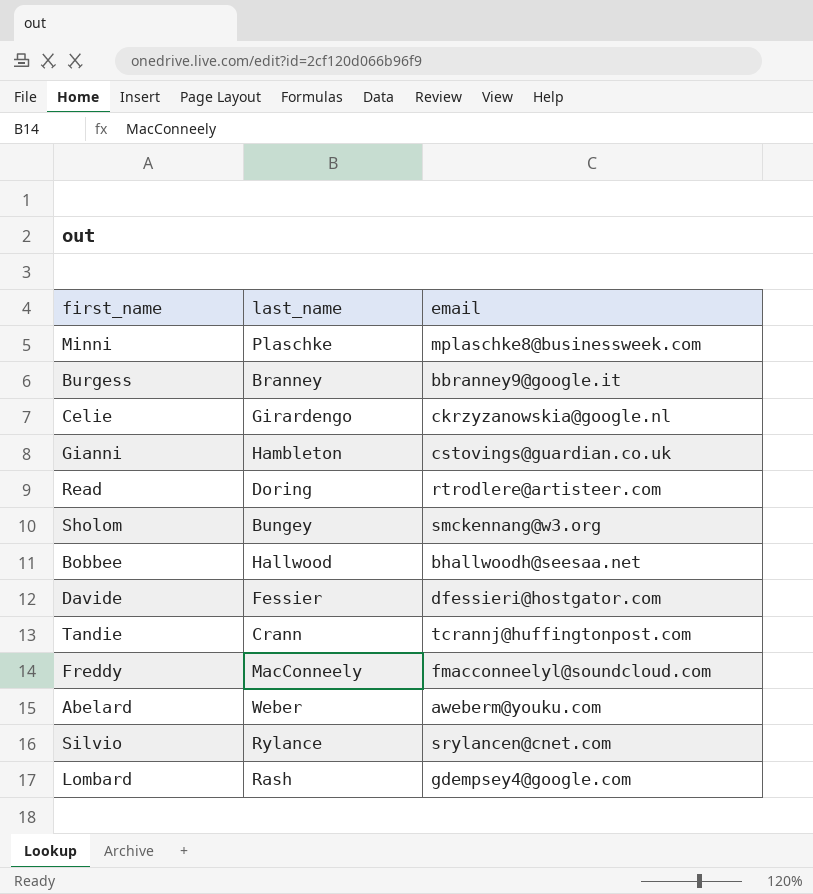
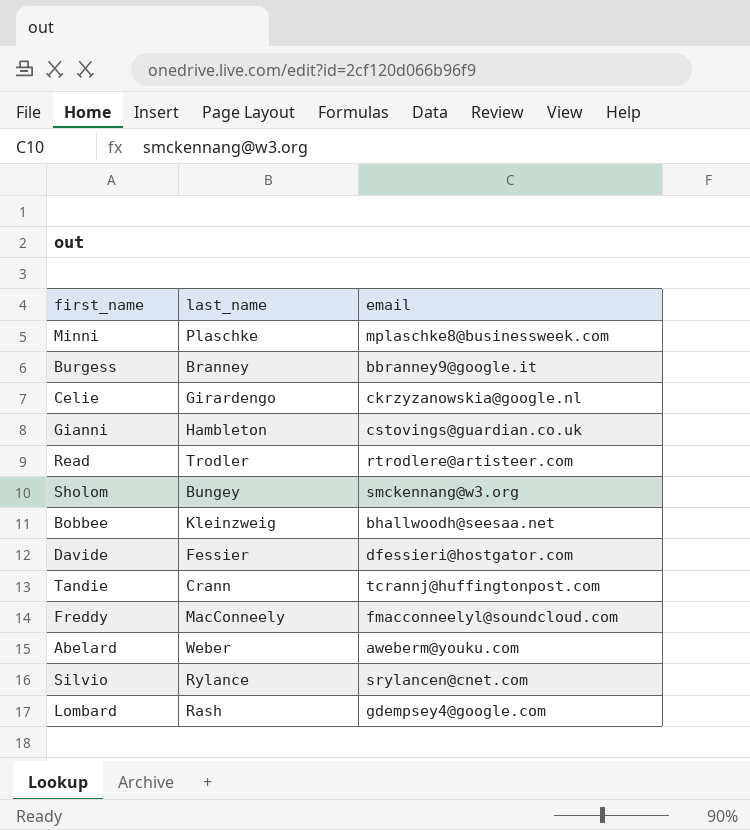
Read | last_name: Doring -> Trodler
Bobbee | last_name: Hallwood -> Kleinzweig

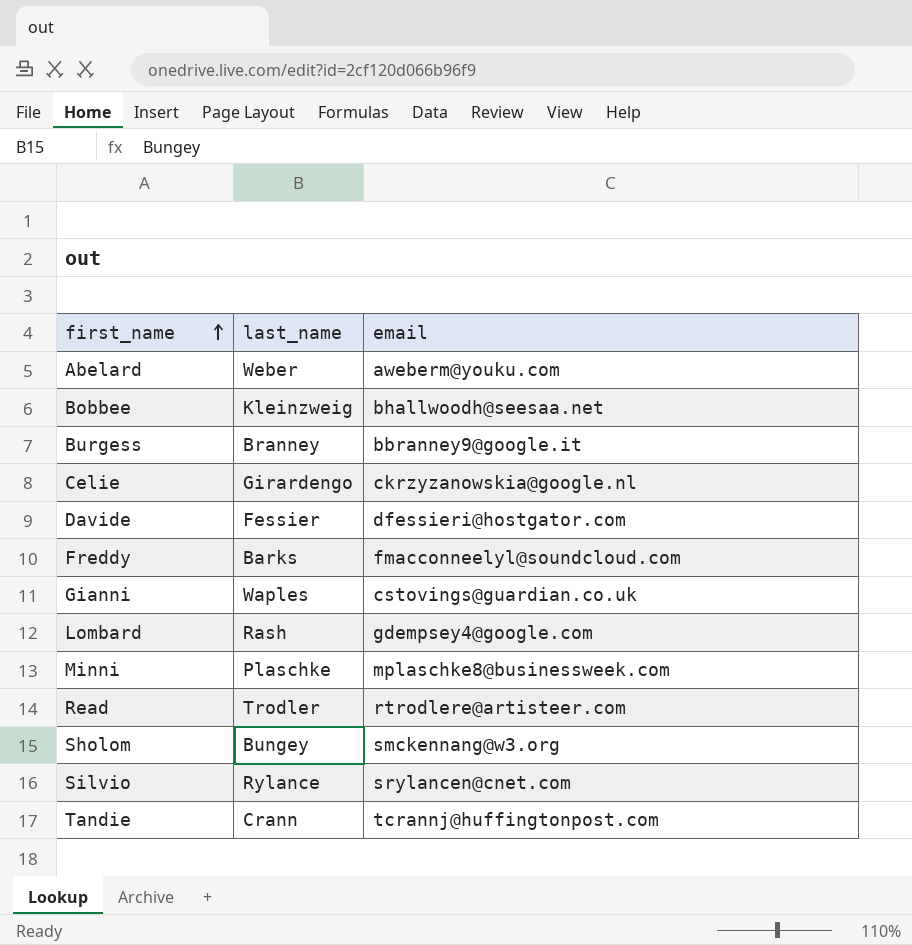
row order: none -> first_name ascending
Freddy | last_name: MacConneely -> Barks
Gianni | last_name: Hambleton -> Waples

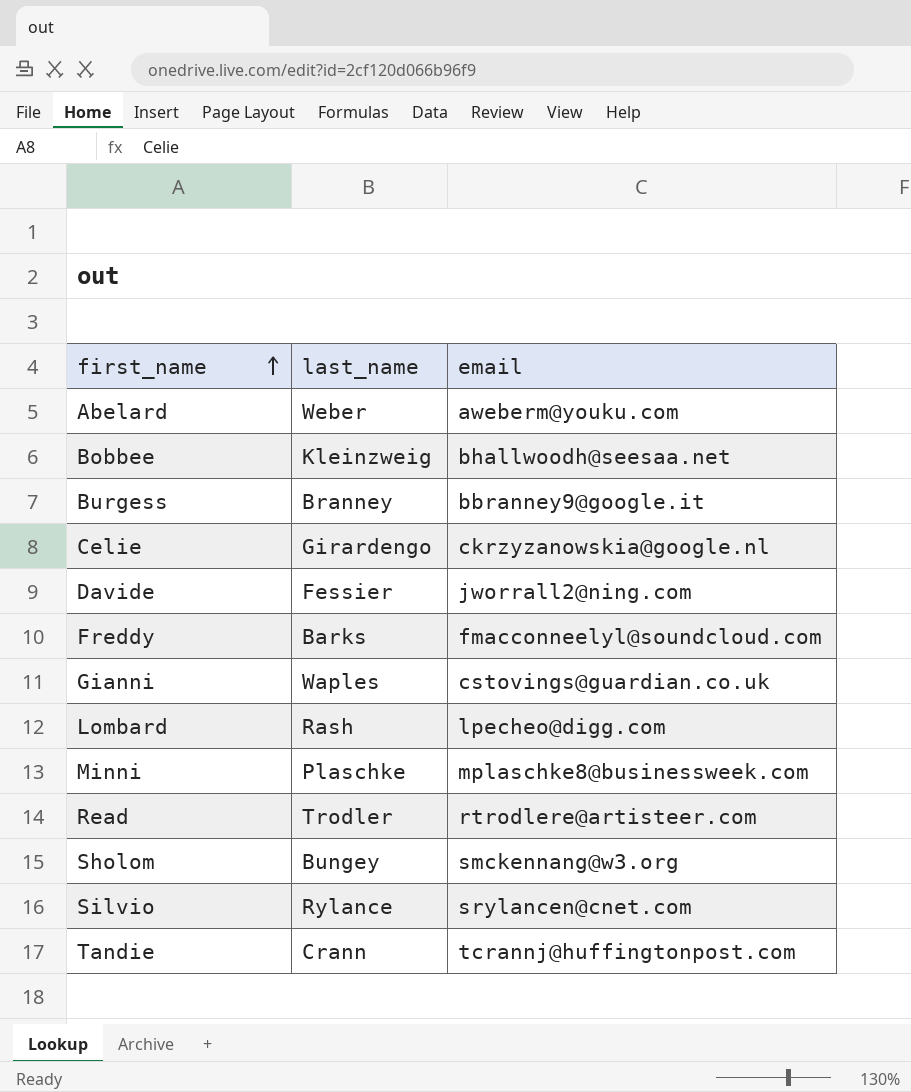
Davide | email: dfessieri@hostgator.com -> jworrall2@ning.com
Lombard | email: gdempsey4@google.com -> lpecheo@digg.com

